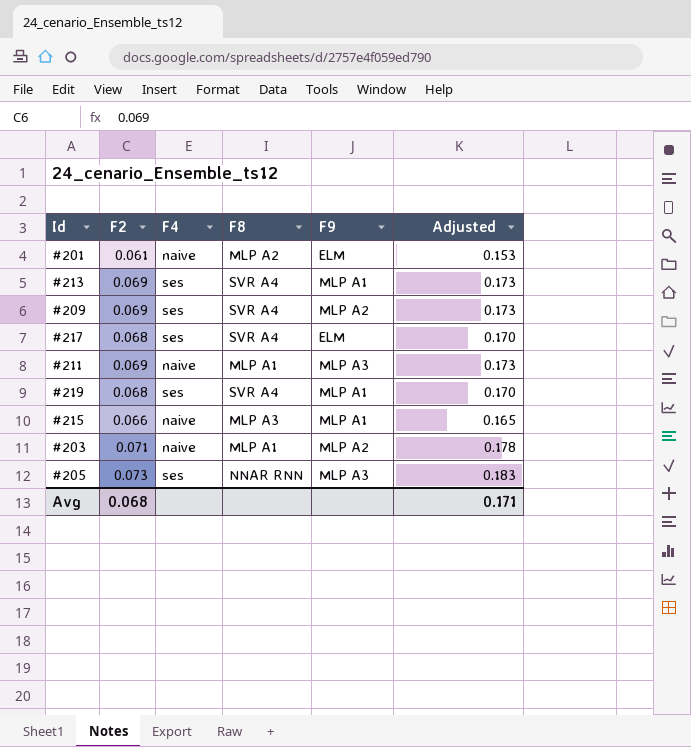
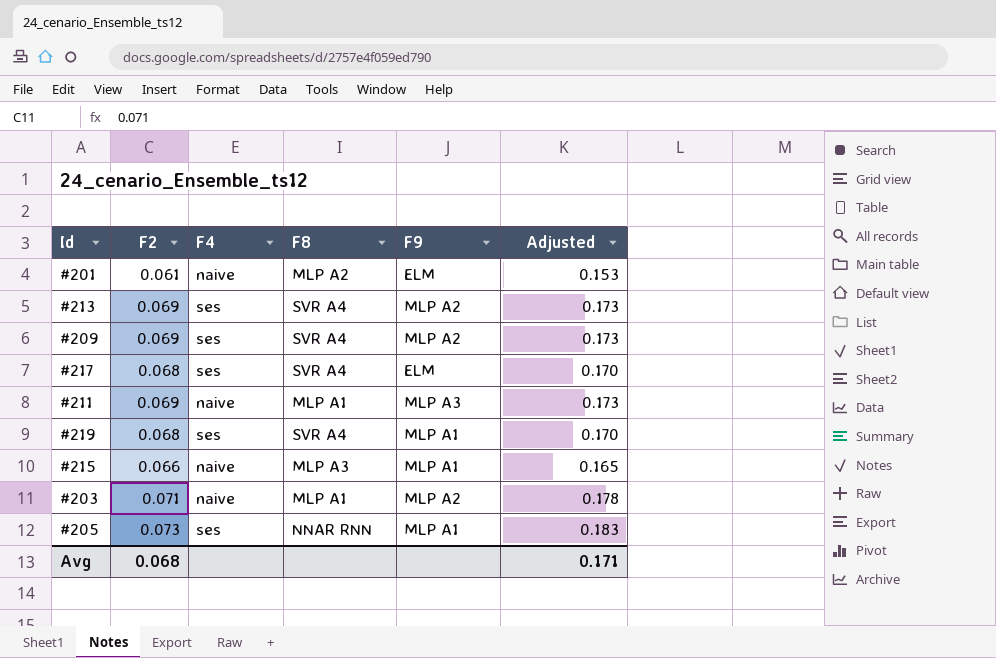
#213 | F9: MLP A1 -> MLP A2
#205 | F9: MLP A3 -> MLP A1

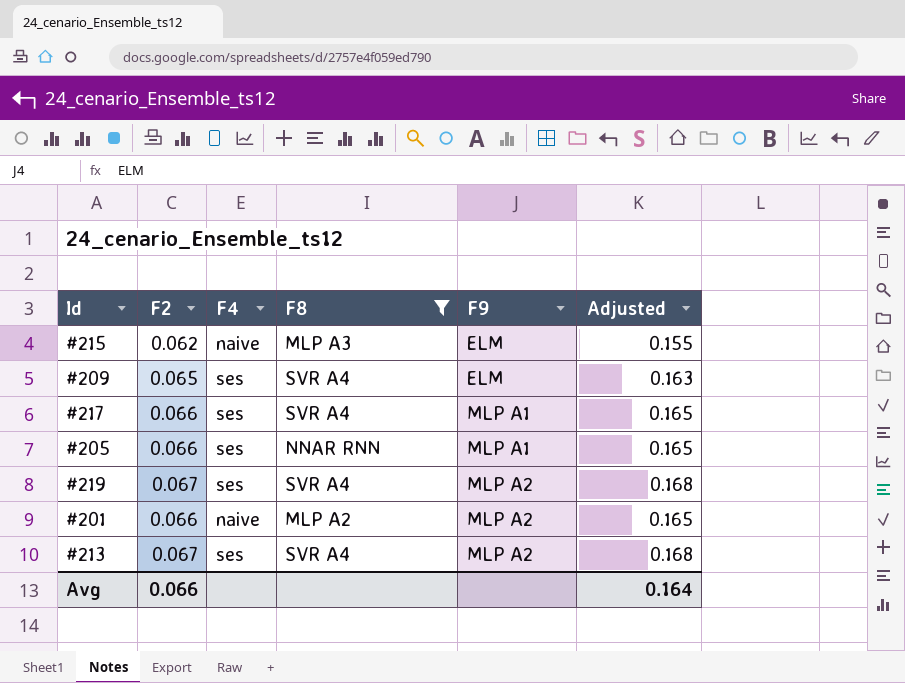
filter: none -> F8 != MLP A1
row order: none -> F9 ascending
#215 | F2: 0.066 -> 0.062
#215 | F9: MLP A1 -> ELM
#215 | Adjusted: 0.165 -> 0.155
#209 | F2: 0.069 -> 0.065
#209 | F9: MLP A2 -> ELM
#209 | Adjusted: 0.173 -> 0.163
#217 | F2: 0.068 -> 0.066
#217 | F9: ELM -> MLP A1
#217 | Adjusted: 0.170 -> 0.165
#205 | F2: 0.073 -> 0.066
#205 | Adjusted: 0.183 -> 0.165
#219 | F2: 0.068 -> 0.067
#219 | F9: MLP A1 -> MLP A2
#219 | Adjusted: 0.170 -> 0.168
#201 | F2: 0.061 -> 0.066
#201 | F9: ELM -> MLP A2
#201 | Adjusted: 0.153 -> 0.165
#213 | F2: 0.069 -> 0.067
#213 | Adjusted: 0.173 -> 0.168
Avg | F2: 0.068 -> 0.066
Avg | Adjusted: 0.171 -> 0.164

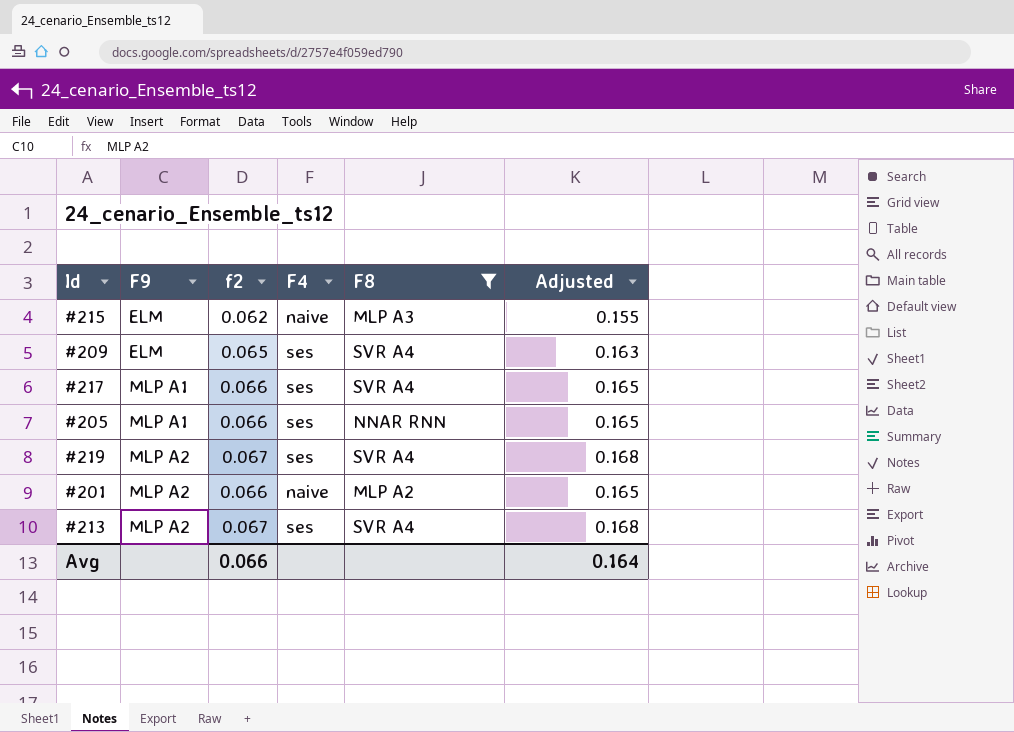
column F9 | position: 5 -> 2
column name: F2 -> f2

